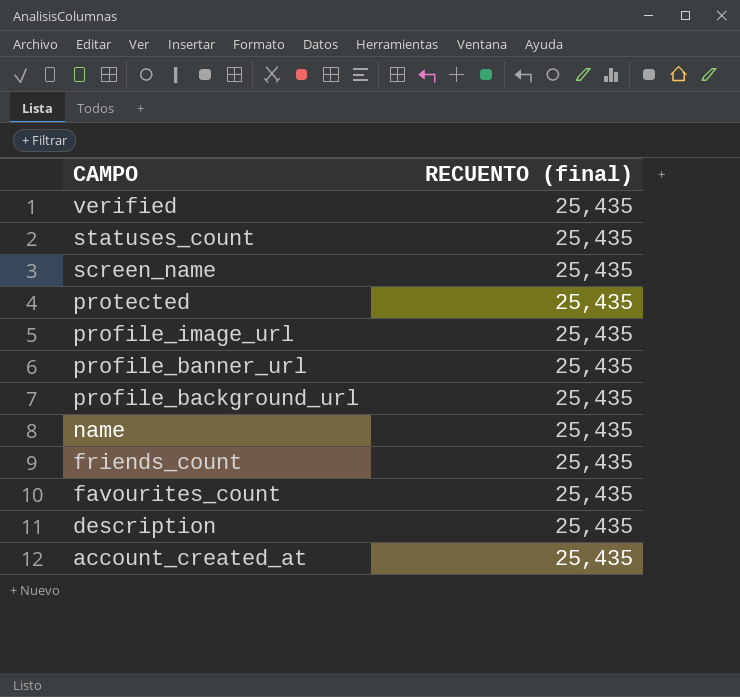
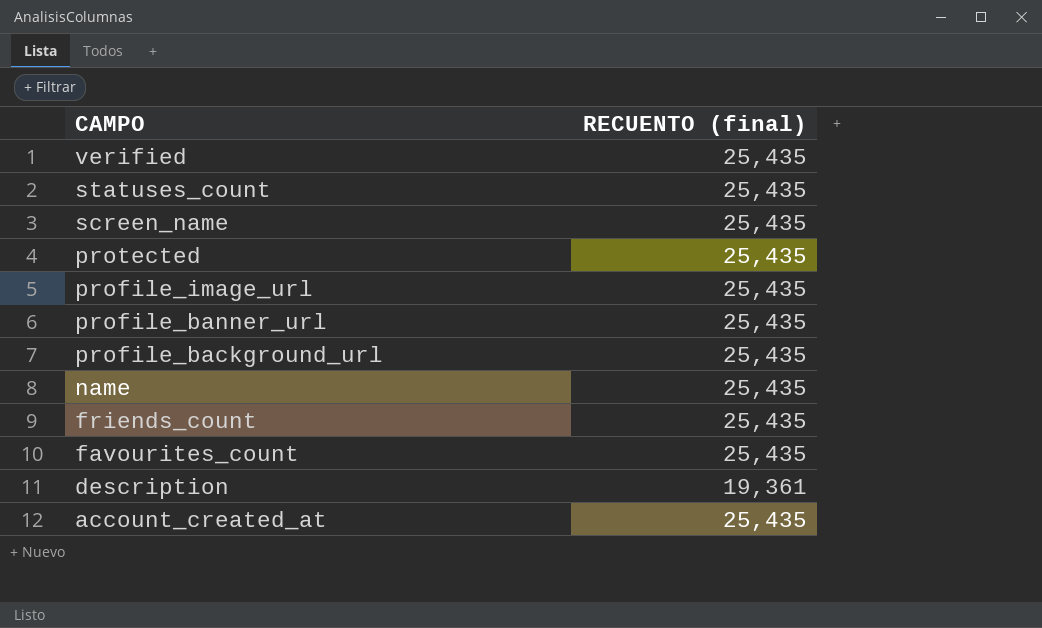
description | RECUENTO (final): 25,435 -> 19,361

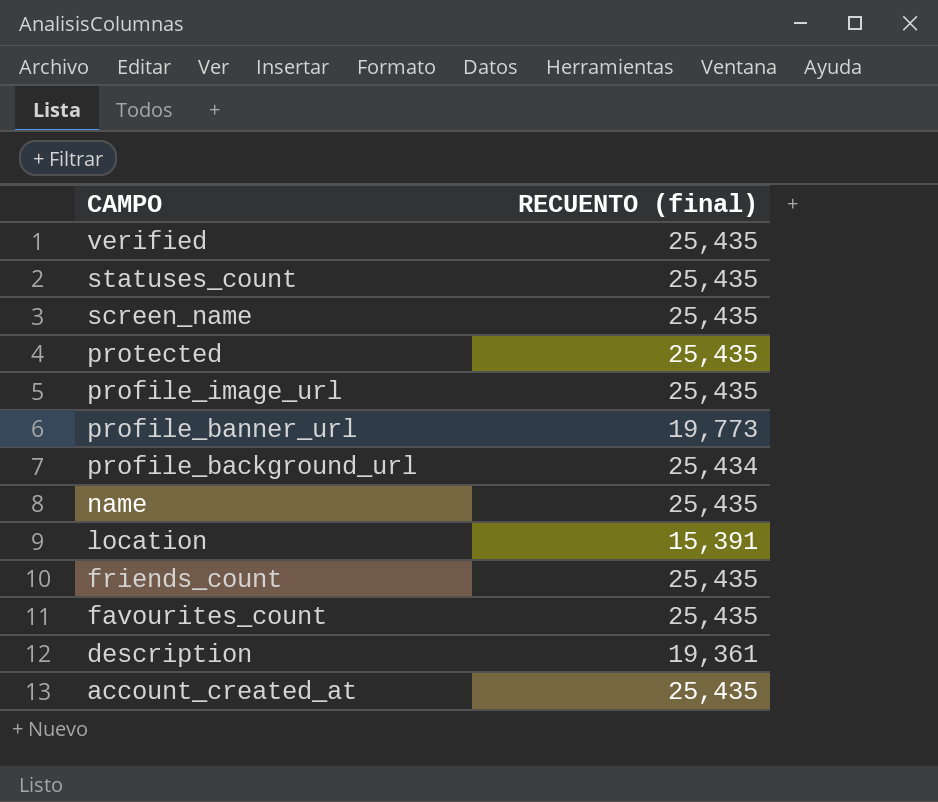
profile_banner_url | RECUENTO (final): 25,435 -> 19,773
profile_background_url | RECUENTO (final): 25,435 -> 25,434
row location: none -> 15,391

